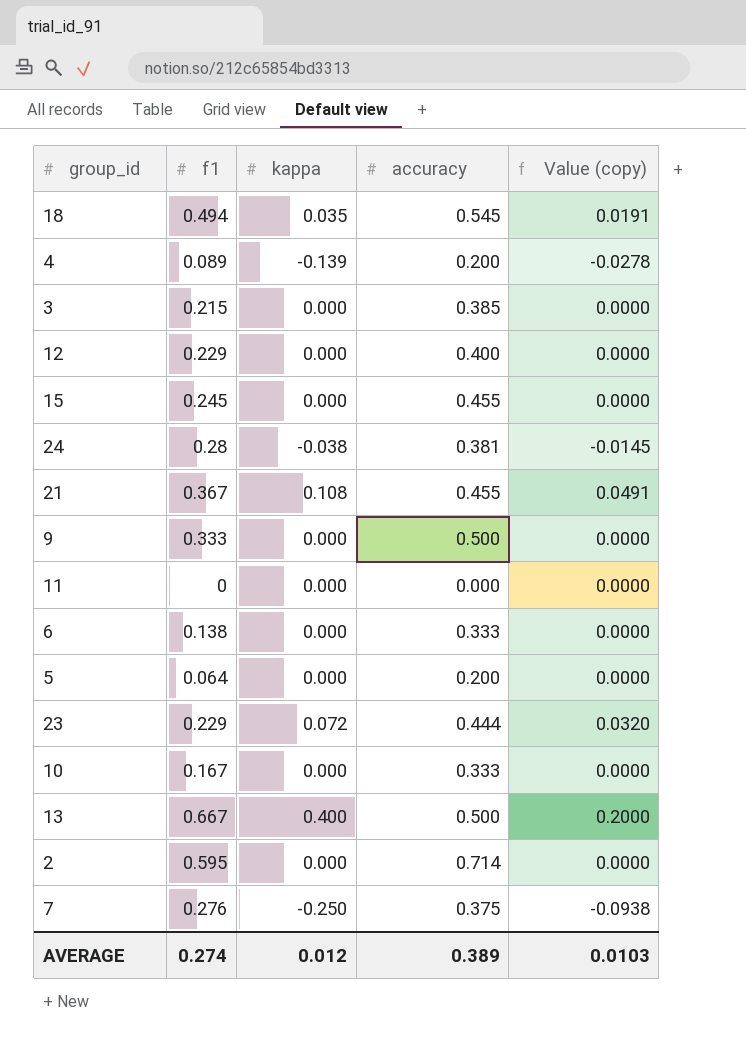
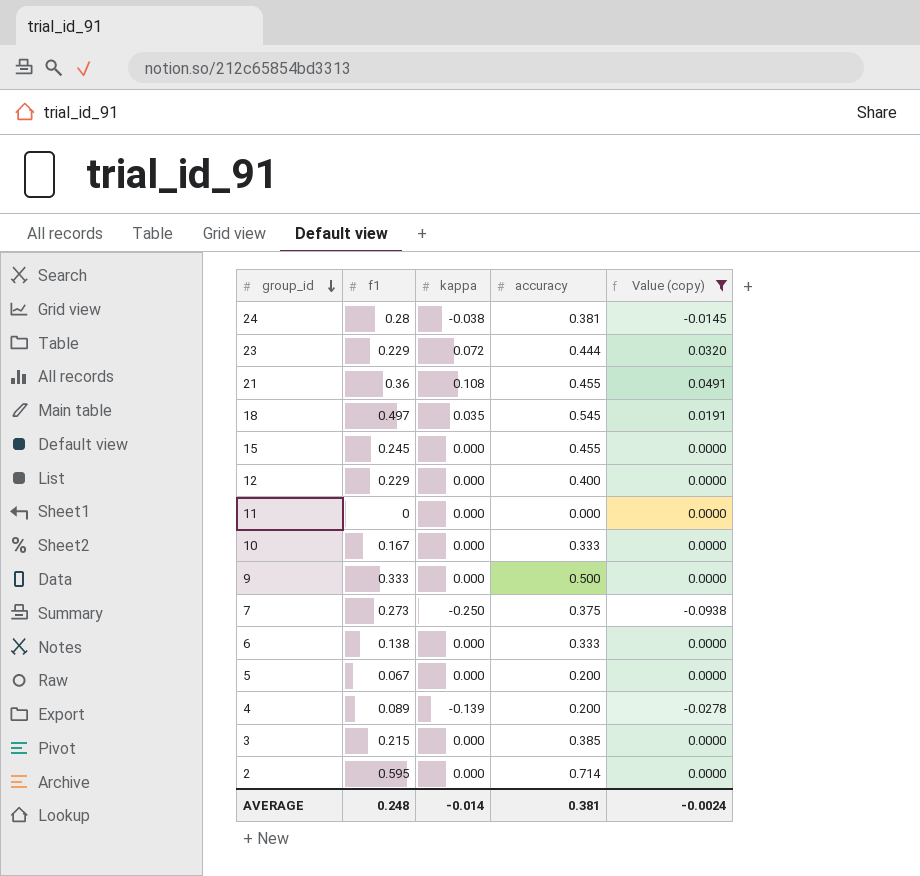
filter: none -> Value (copy) != 0.2000
row order: none -> group_id descending
21 | f1: 0.367 -> 0.36
18 | f1: 0.494 -> 0.497
7 | f1: 0.276 -> 0.273
5 | f1: 0.064 -> 0.067
AVERAGE | f1: 0.274 -> 0.248
AVERAGE | kappa: 0.012 -> -0.014
AVERAGE | accuracy: 0.389 -> 0.381
AVERAGE | Value (copy): 0.0103 -> -0.0024

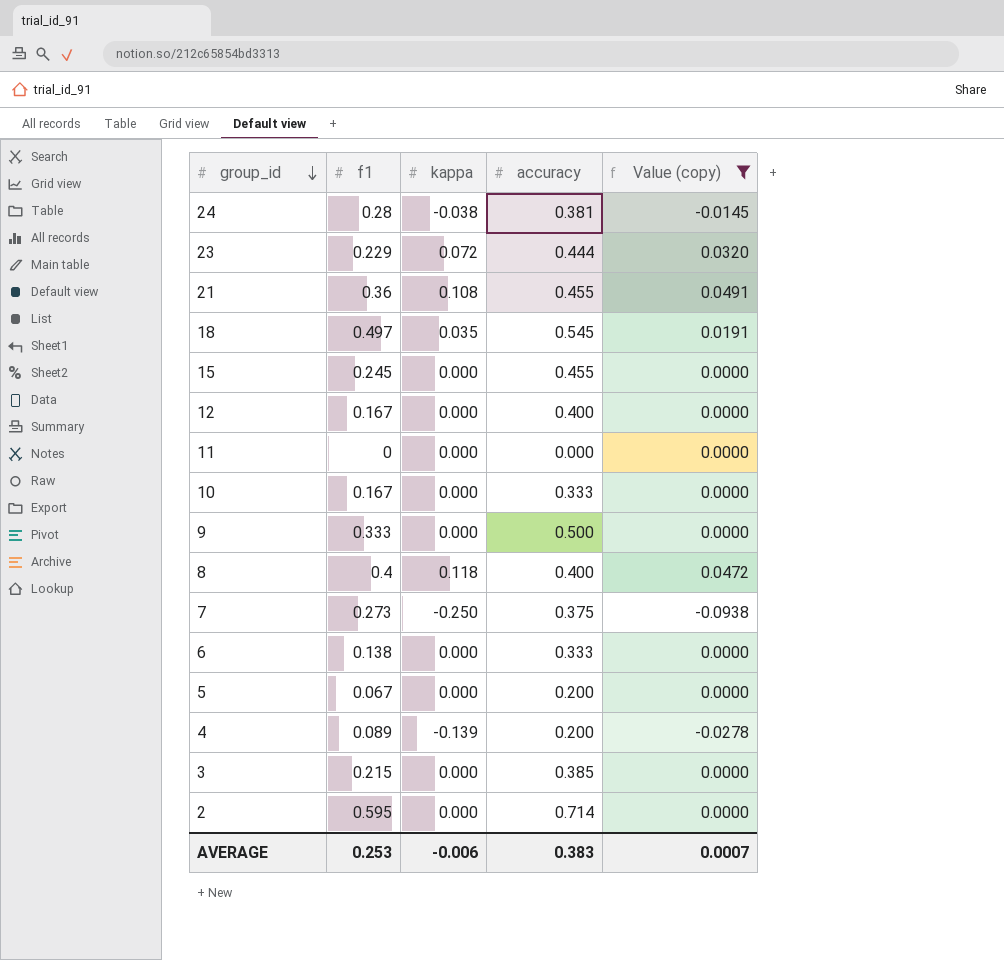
12 | f1: 0.229 -> 0.167
row 8: none -> 0.4 | 0.118 | 0.400 | 0.0472
AVERAGE | f1: 0.248 -> 0.253
AVERAGE | kappa: -0.014 -> -0.006
AVERAGE | accuracy: 0.381 -> 0.383
AVERAGE | Value (copy): -0.0024 -> 0.0007

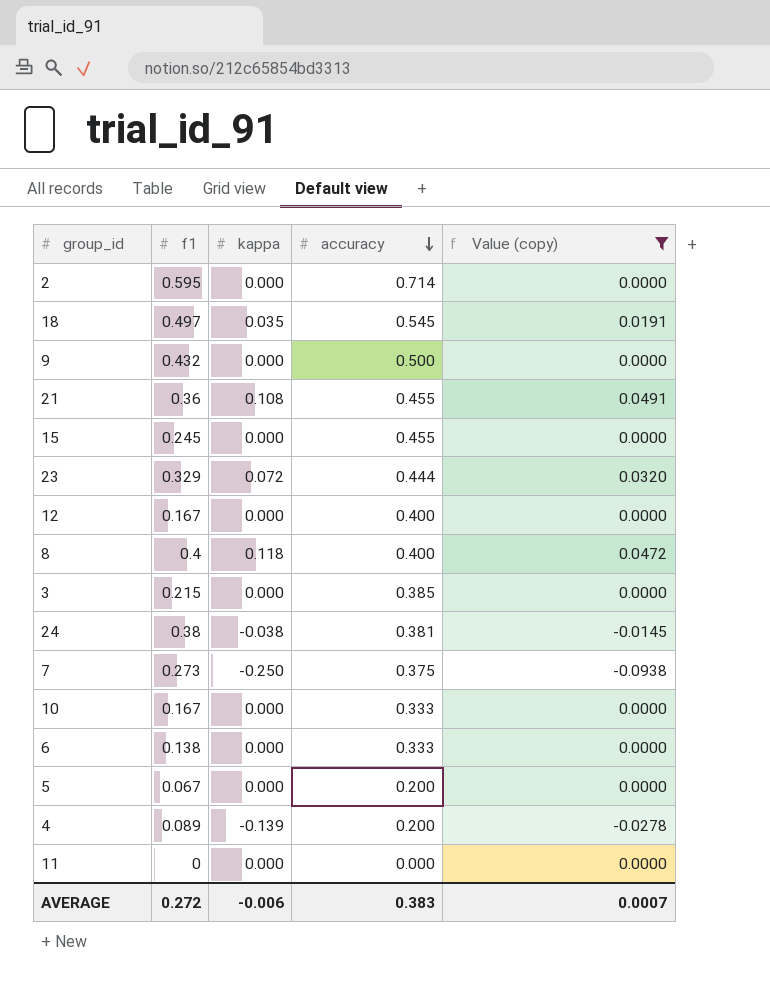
row order: group_id descending -> accuracy descending
9 | f1: 0.333 -> 0.432
23 | f1: 0.229 -> 0.329
24 | f1: 0.28 -> 0.38
AVERAGE | f1: 0.253 -> 0.272

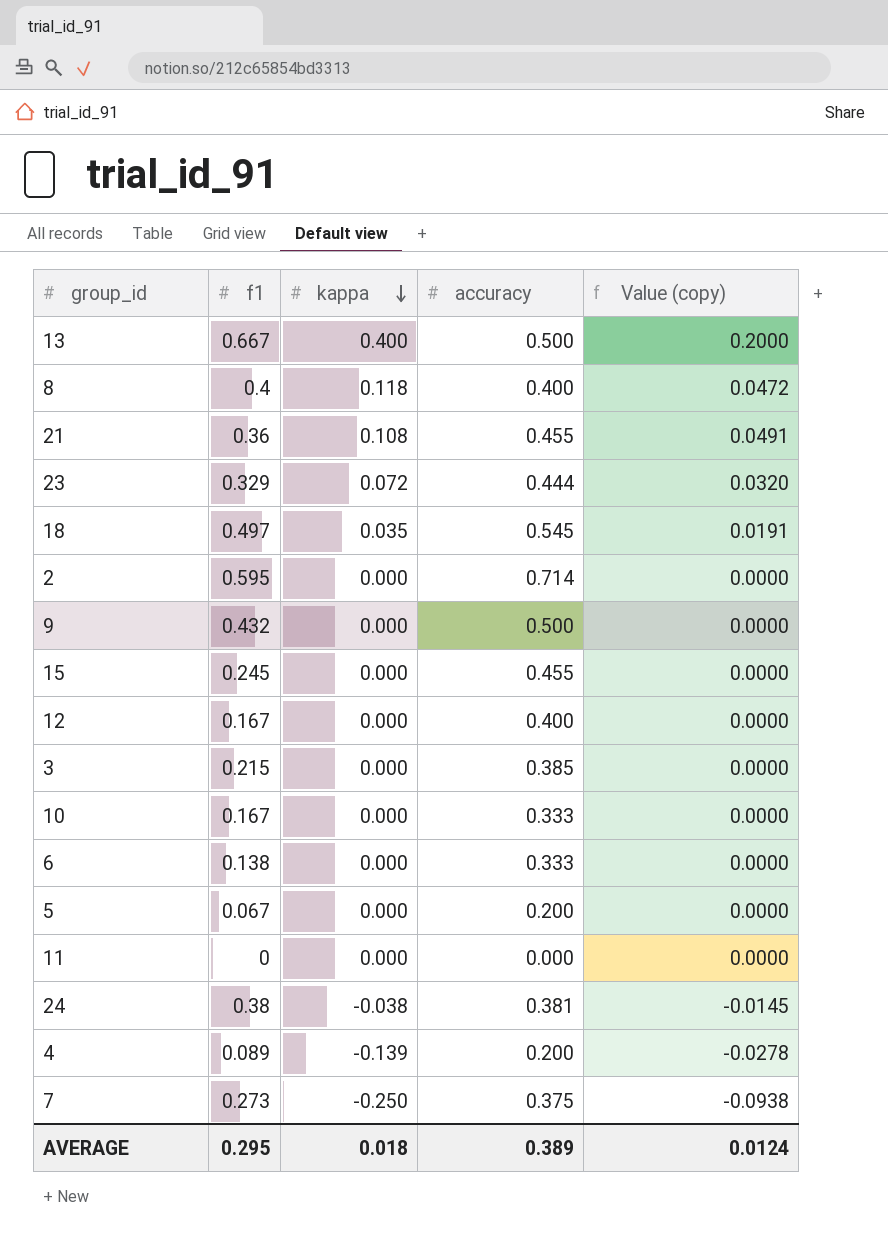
filter: Value (copy) != 0.2000 -> none
row order: accuracy descending -> kappa descending
AVERAGE | f1: 0.272 -> 0.295
AVERAGE | kappa: -0.006 -> 0.018
AVERAGE | accuracy: 0.383 -> 0.389
AVERAGE | Value (copy): 0.0007 -> 0.0124

